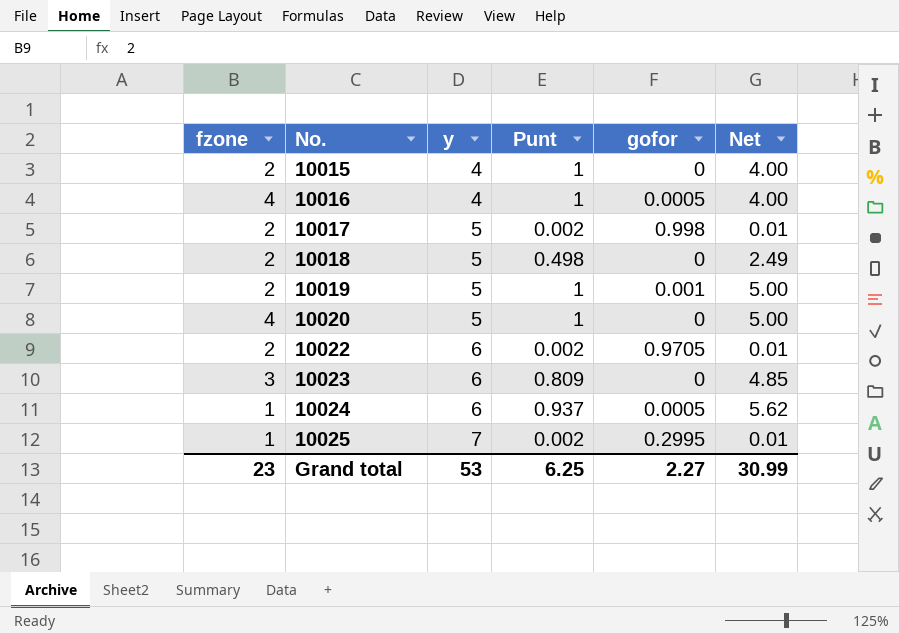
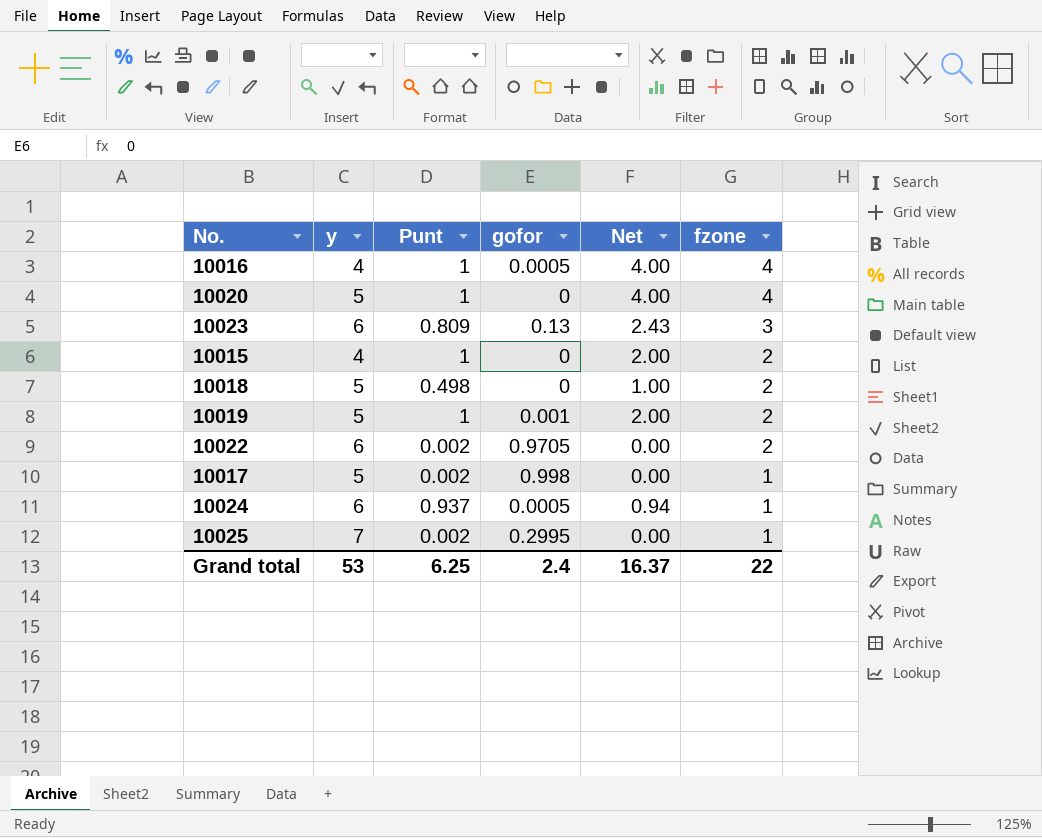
row order: No. ascending -> fzone descending
column Net | formula: [y] * [Punt] -> [Punt] * [fzone]
column fzone | position: 1 -> 6
10023 | gofor: 0 -> 0.13
10017 | fzone: 2 -> 1
Grand total | gofor: 2.27 -> 2.4
Grand total | Net: 30.99 -> 16.37
Grand total | fzone: 23 -> 22

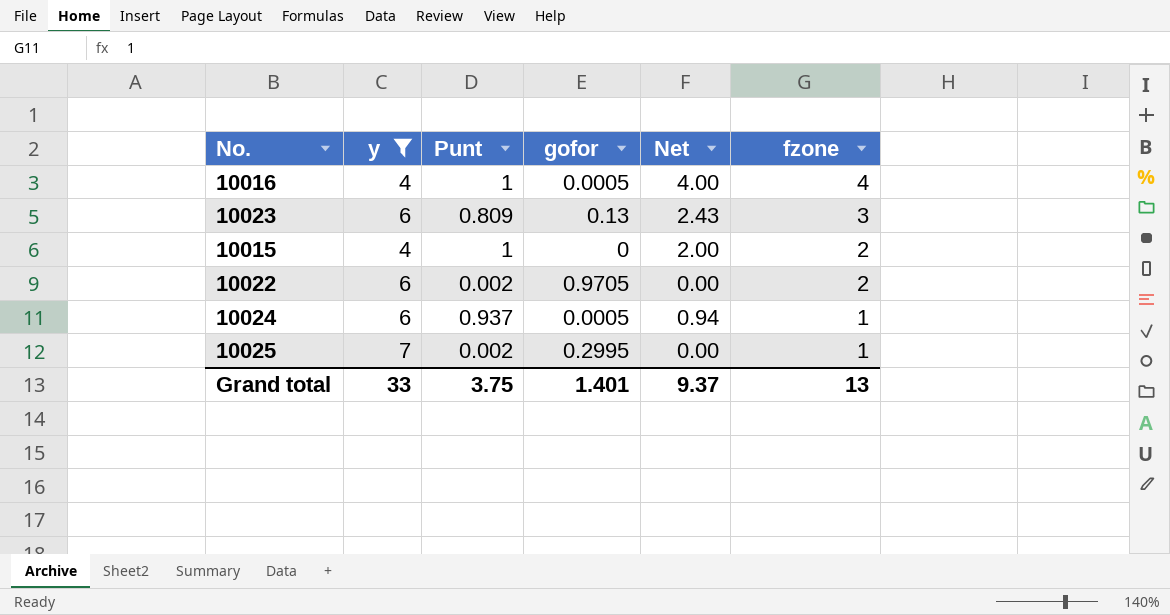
filter: none -> y != 5
Grand total | y: 53 -> 33
Grand total | Punt: 6.25 -> 3.75
Grand total | gofor: 2.4 -> 1.401
Grand total | Net: 16.37 -> 9.37
Grand total | fzone: 22 -> 13

